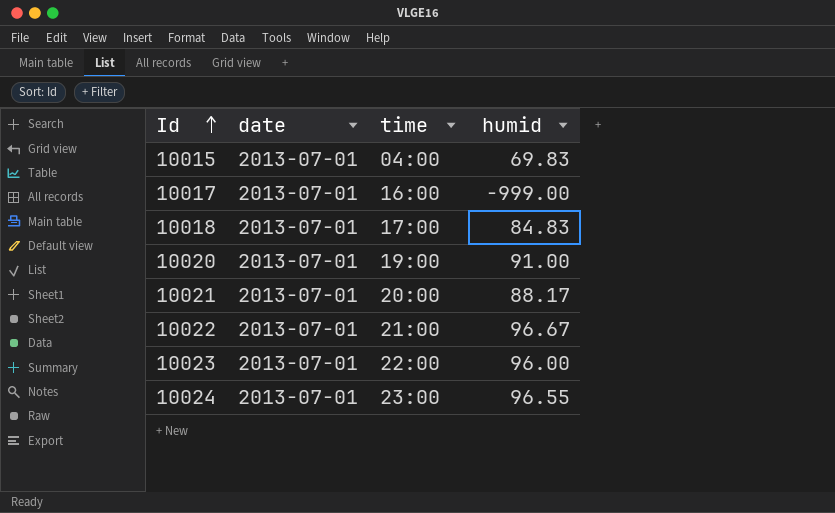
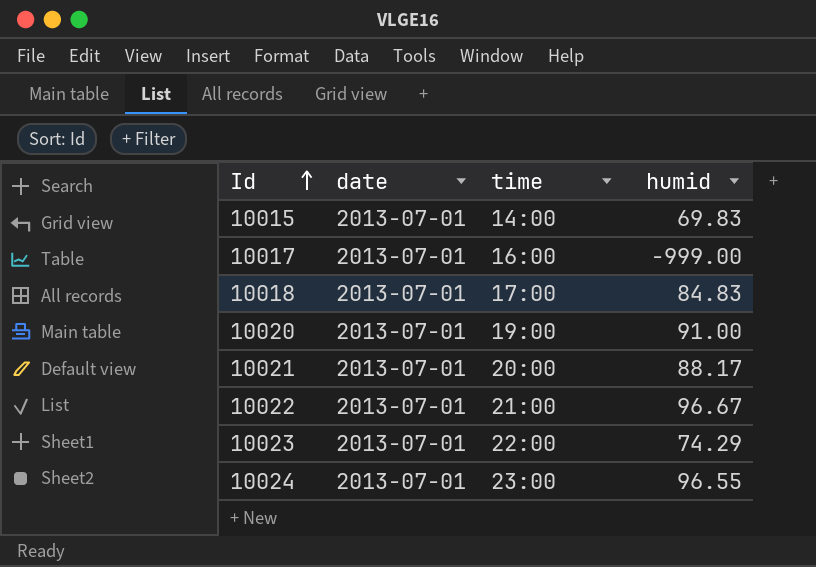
10015 | time: 04:00 -> 14:00
10023 | humid: 96.00 -> 74.29

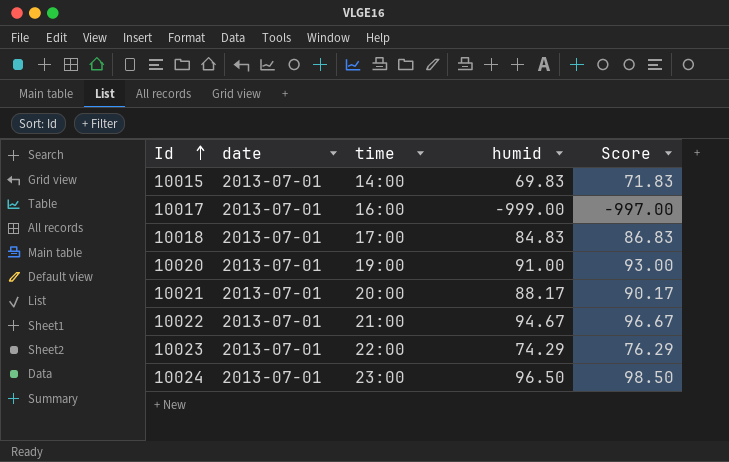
column Score | formula: none -> [humid] + 2
10022 | humid: 96.67 -> 94.67
10024 | humid: 96.55 -> 96.50

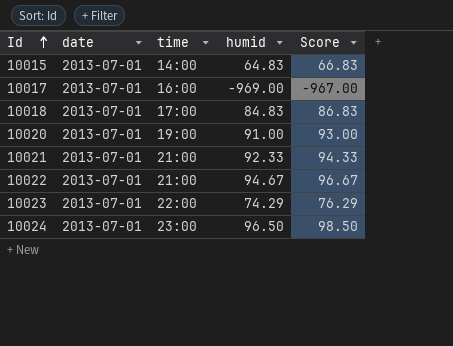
10015 | humid: 69.83 -> 64.83
10015 | Score: 71.83 -> 66.83
10017 | humid: -999.00 -> -969.00
10017 | Score: -997.00 -> -967.00
10021 | time: 20:00 -> 21:00
10021 | humid: 88.17 -> 92.33
10021 | Score: 90.17 -> 94.33

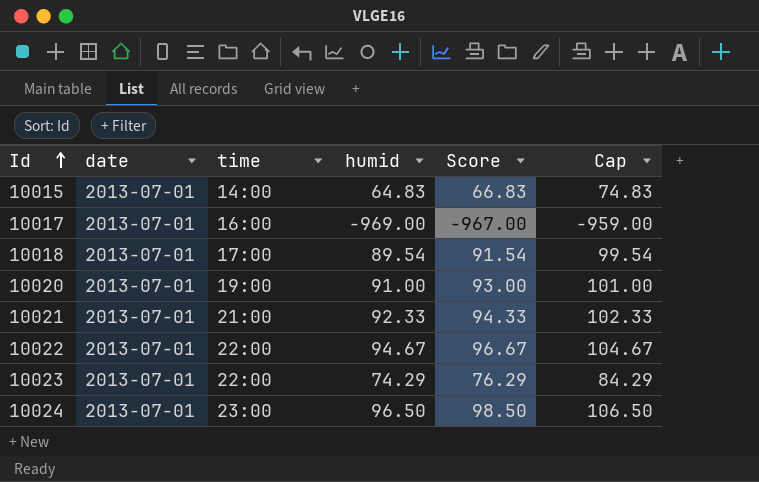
column Cap | formula: none -> [humid] + 10
10018 | humid: 84.83 -> 89.54
10018 | Score: 86.83 -> 91.54
10022 | time: 21:00 -> 22:00

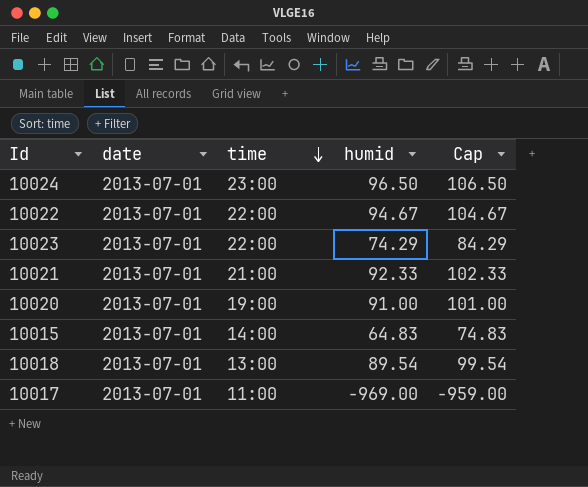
row order: Id ascending -> time descending
column Score | formula: [humid] + 2 -> none
10018 | time: 17:00 -> 13:00
10017 | time: 16:00 -> 11:00

